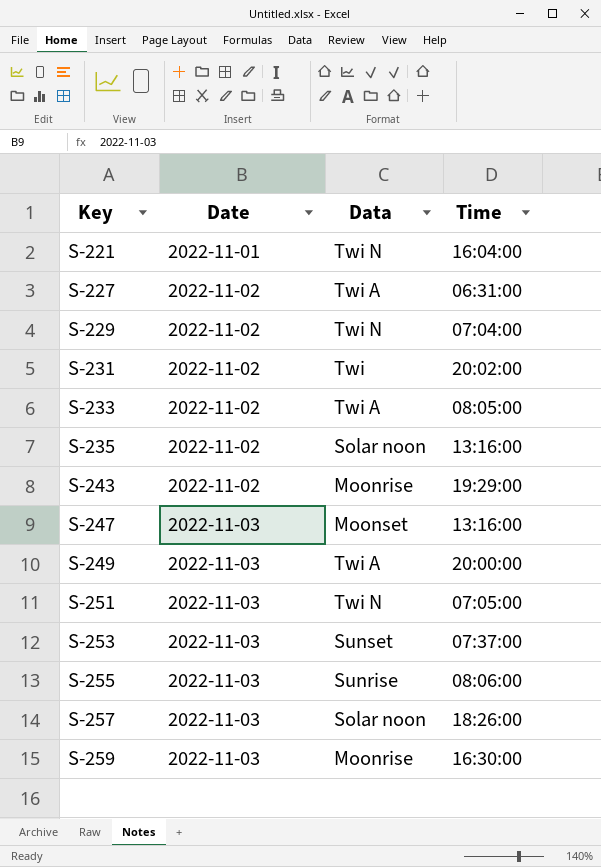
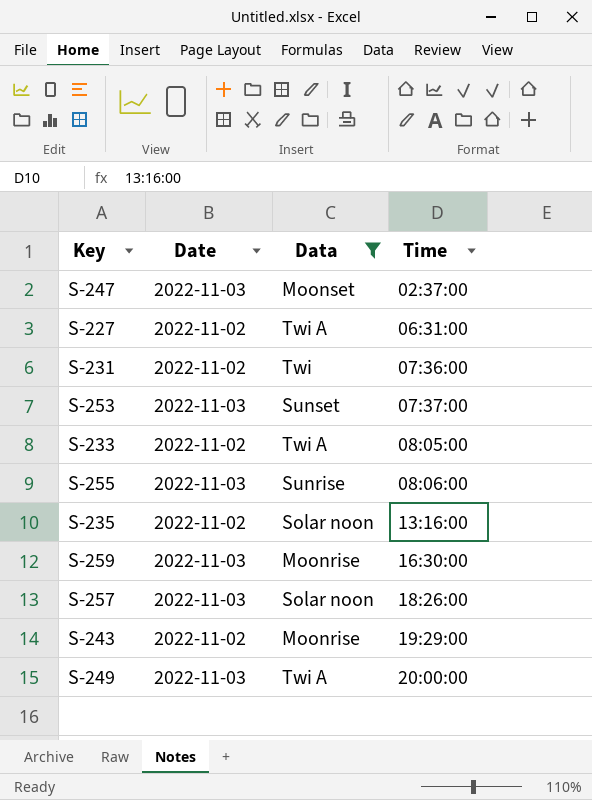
filter: none -> Data != Twi N
row order: Key ascending -> Time ascending
S-247 | Time: 13:16:00 -> 02:37:00
S-231 | Time: 20:02:00 -> 07:36:00

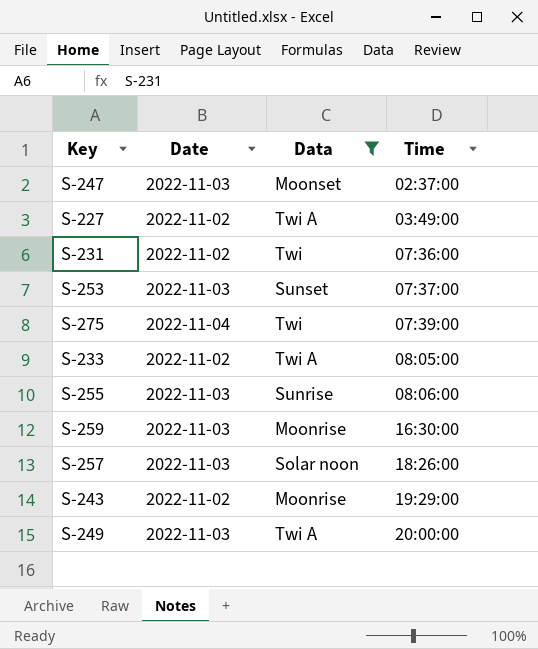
row S-235: 2022-11-02 | Solar noon | 13:16:00 -> none
S-227 | Time: 06:31:00 -> 03:49:00
row S-275: none -> 2022-11-04 | Twi | 07:39:00

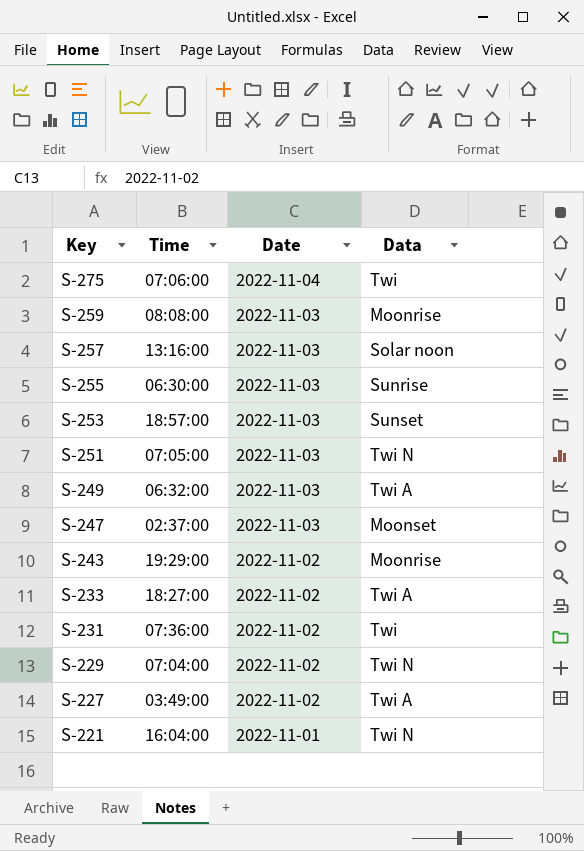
filter: Data != Twi N -> none
row order: Time ascending -> Key descending
column Time | position: 4 -> 2
S-275 | Time: 07:39:00 -> 07:06:00
S-259 | Time: 16:30:00 -> 08:08:00
S-257 | Time: 18:26:00 -> 13:16:00
S-255 | Time: 08:06:00 -> 06:30:00
S-253 | Time: 07:37:00 -> 18:57:00
S-249 | Time: 20:00:00 -> 06:32:00
S-233 | Time: 08:05:00 -> 18:27:00

